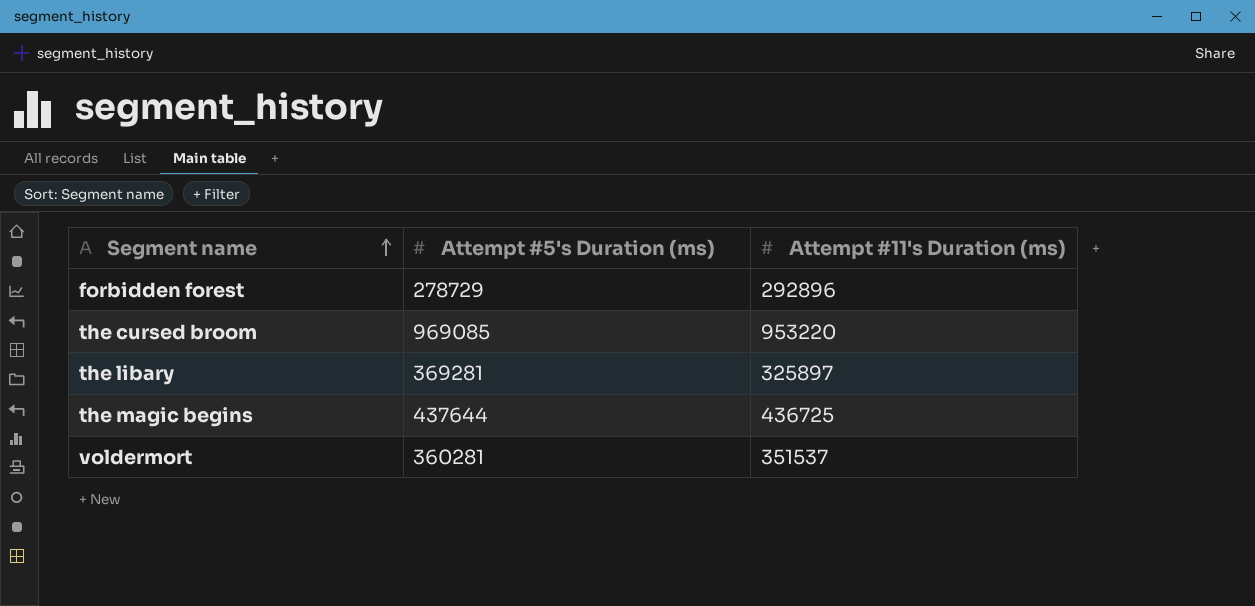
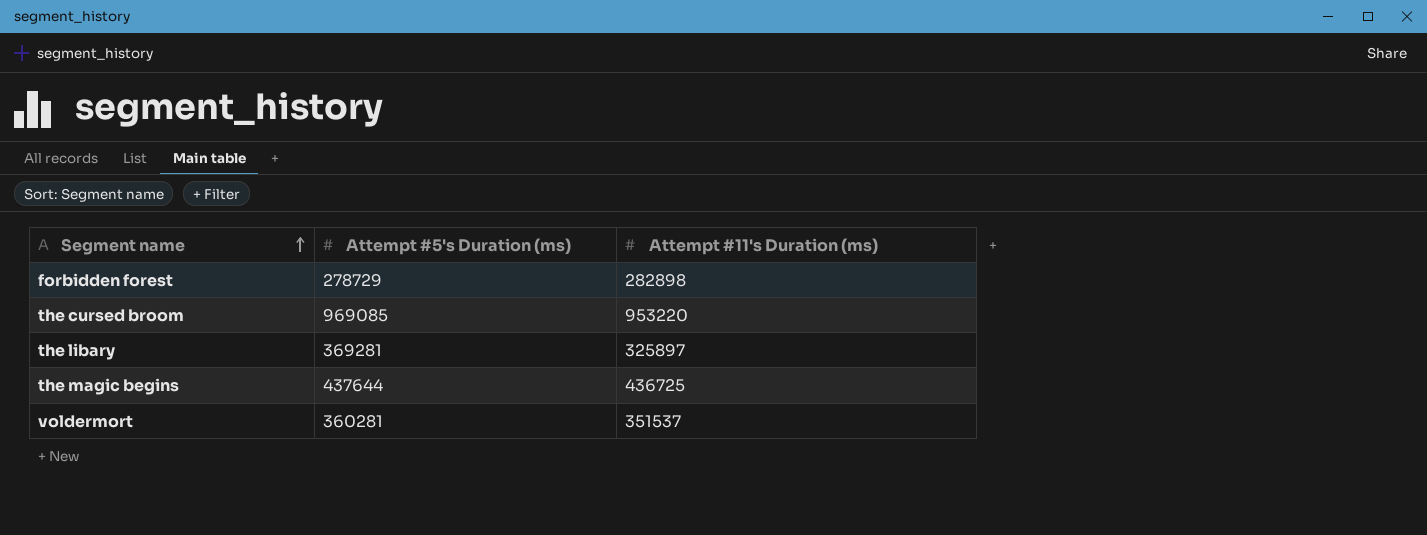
forbidden forest | Attempt #11's Duration (ms): 292896 -> 282898

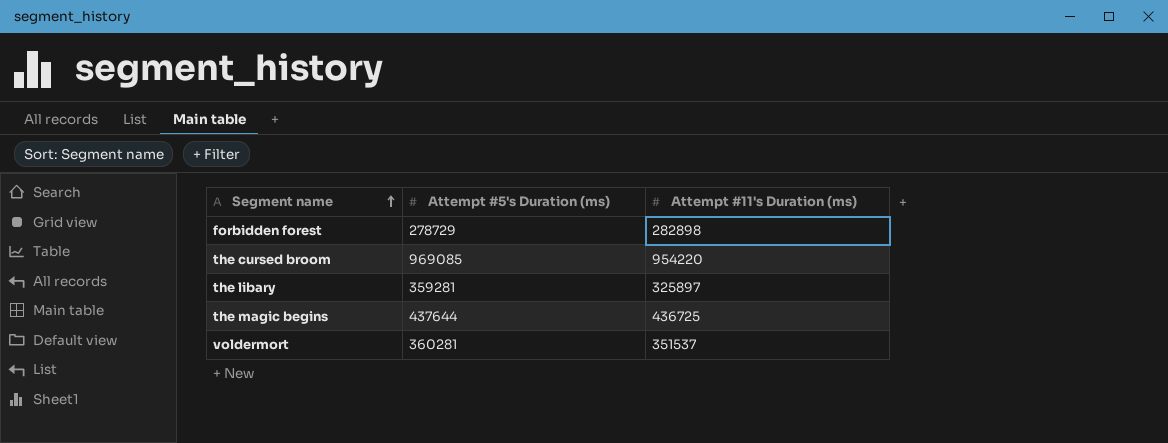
the cursed broom | Attempt #11's Duration (ms): 953220 -> 954220
the libary | Attempt #5's Duration (ms): 369281 -> 359281

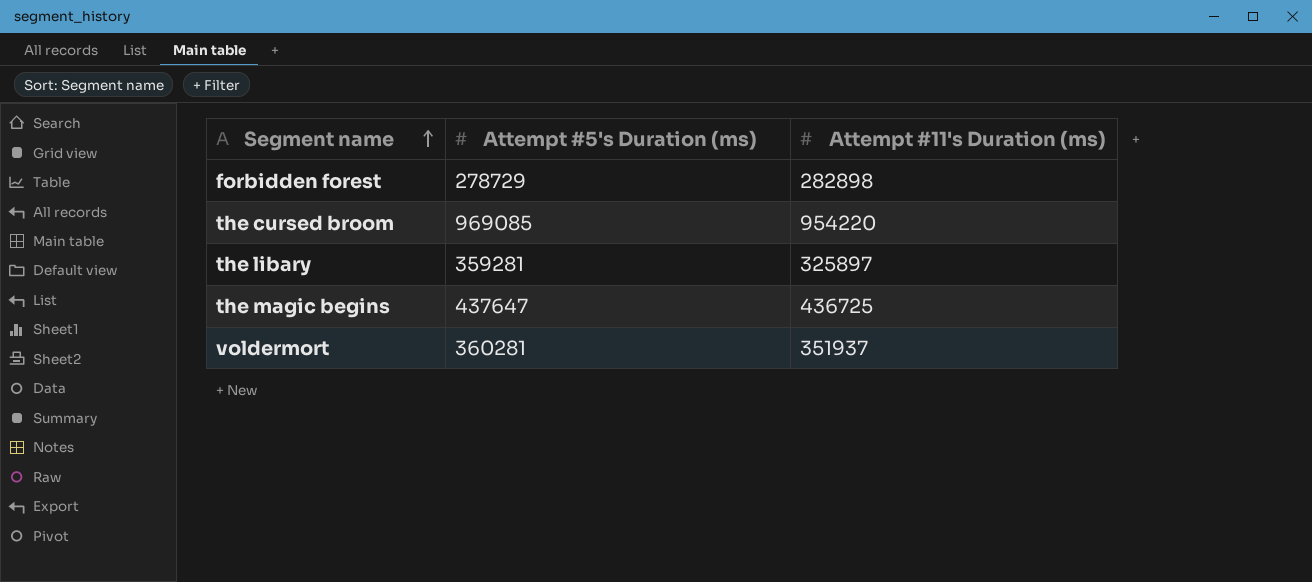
the magic begins | Attempt #5's Duration (ms): 437644 -> 437647
voldermort | Attempt #11's Duration (ms): 351537 -> 351937

